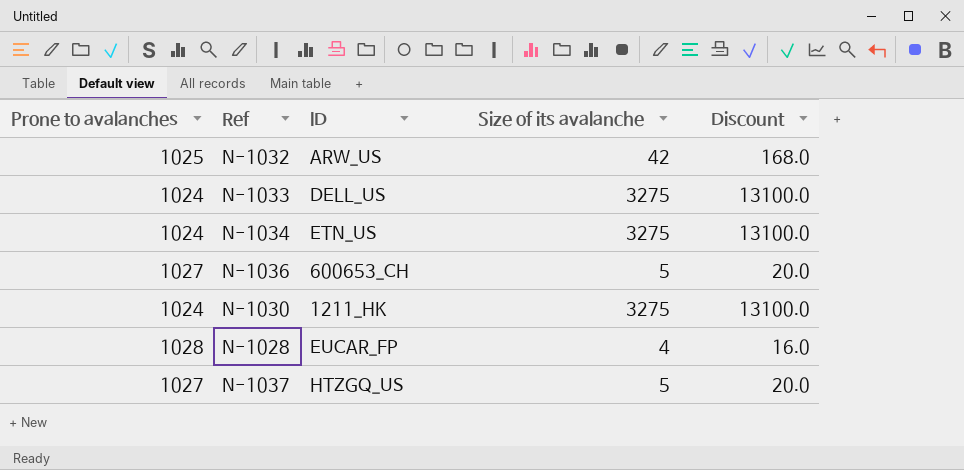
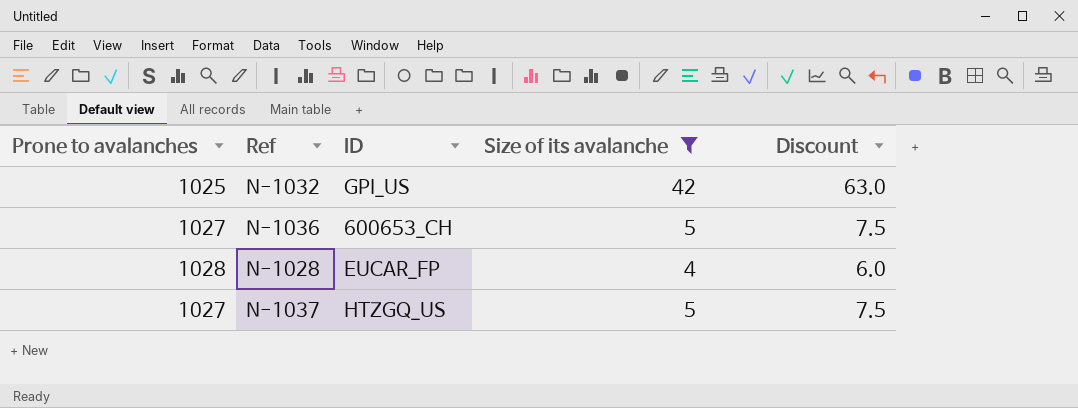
filter: none -> Size of its avalanche != 3275
column Discount | formula: [Size of its avalanche] * 4 -> [Size of its avalanche] * 1.5
N-1032 | ID: ARW_US -> GPI_US

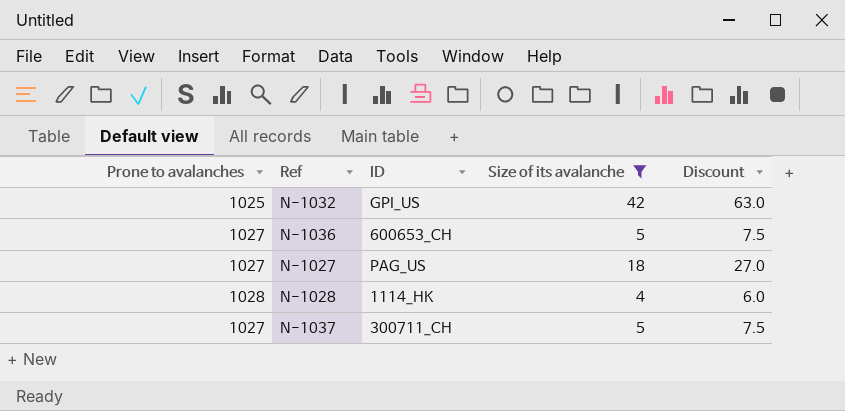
row N-1027: none -> 1027 | PAG_US | 18 | 27.0
N-1028 | ID: EUCAR_FP -> 1114_HK
N-1037 | ID: HTZGQ_US -> 300711_CH

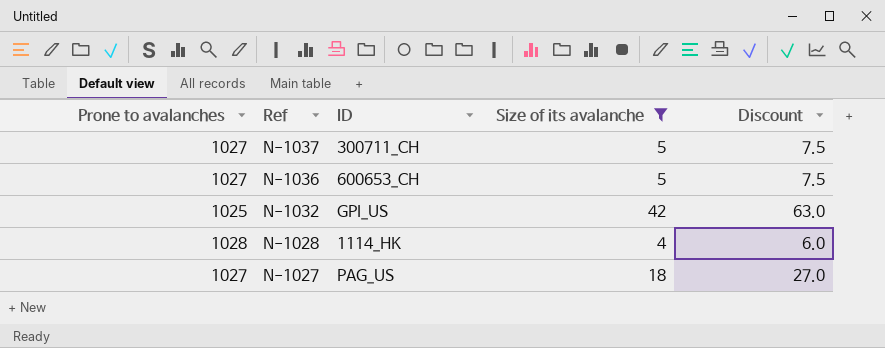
row order: none -> Ref descending

